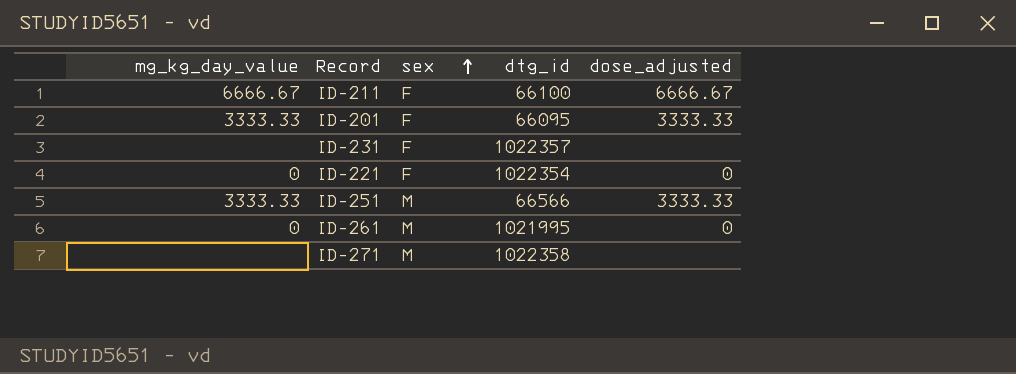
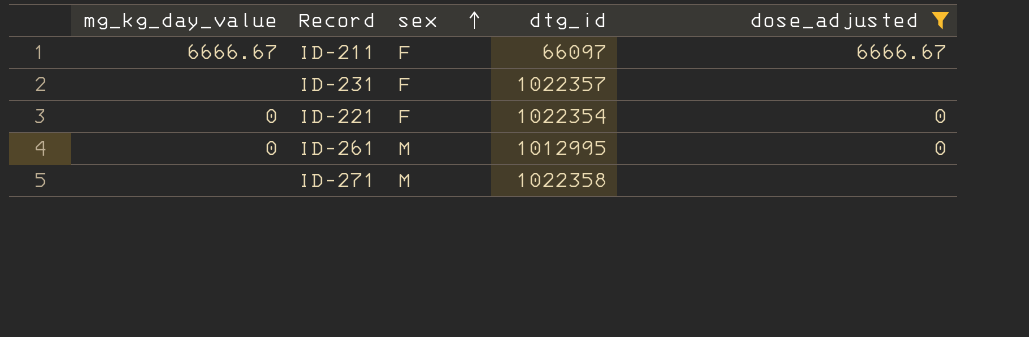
filter: none -> dose_adjusted != 3333.33
ID-211 | dtg_id: 66100 -> 66097
ID-261 | dtg_id: 1021995 -> 1012995

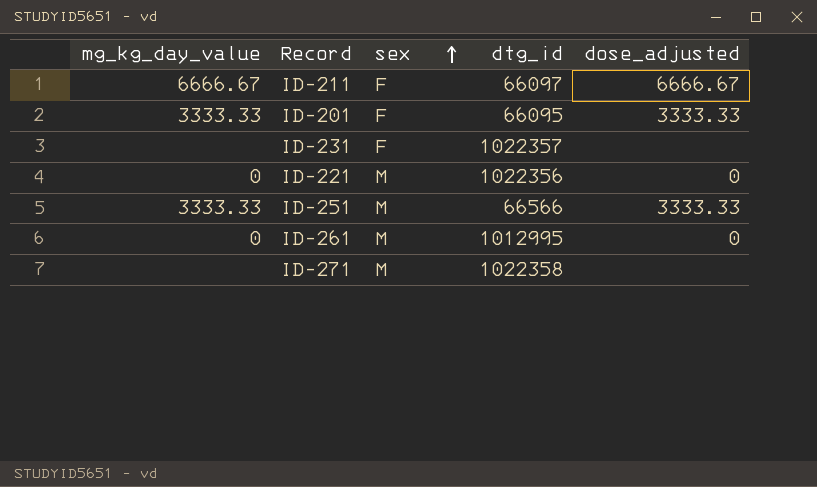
filter: dose_adjusted != 3333.33 -> none
ID-221 | sex: F -> M
ID-221 | dtg_id: 1022354 -> 1022356

